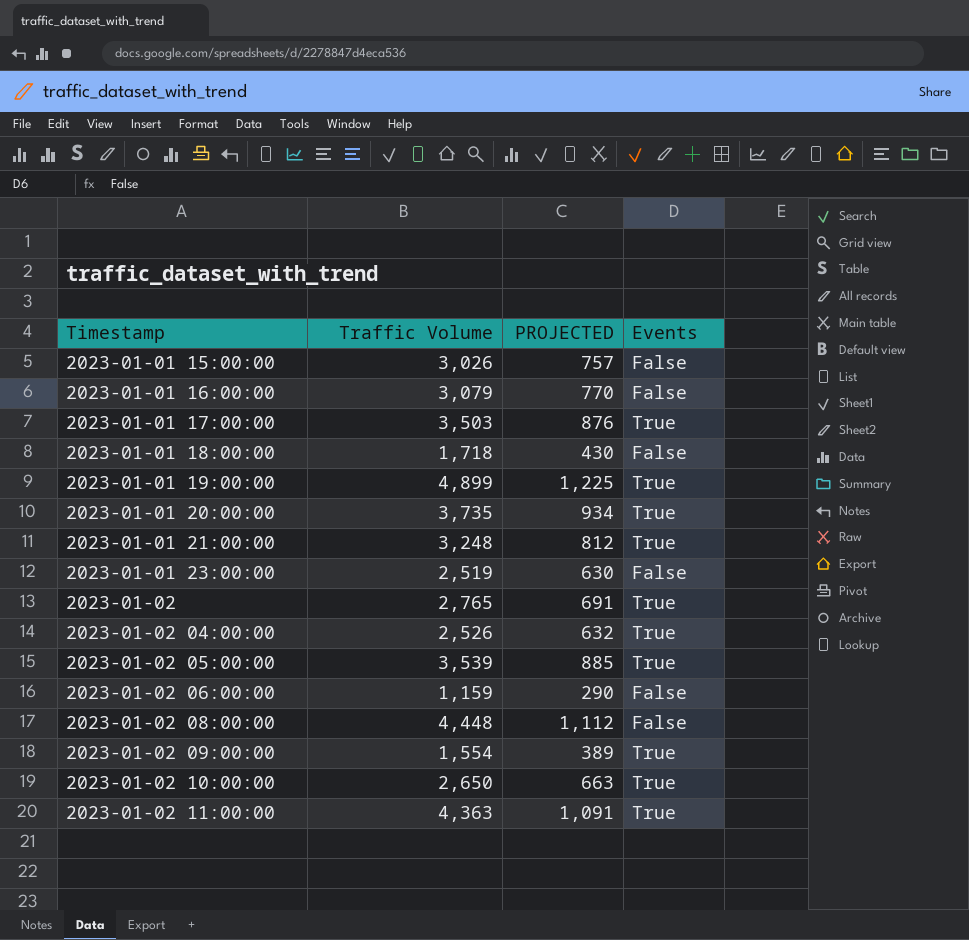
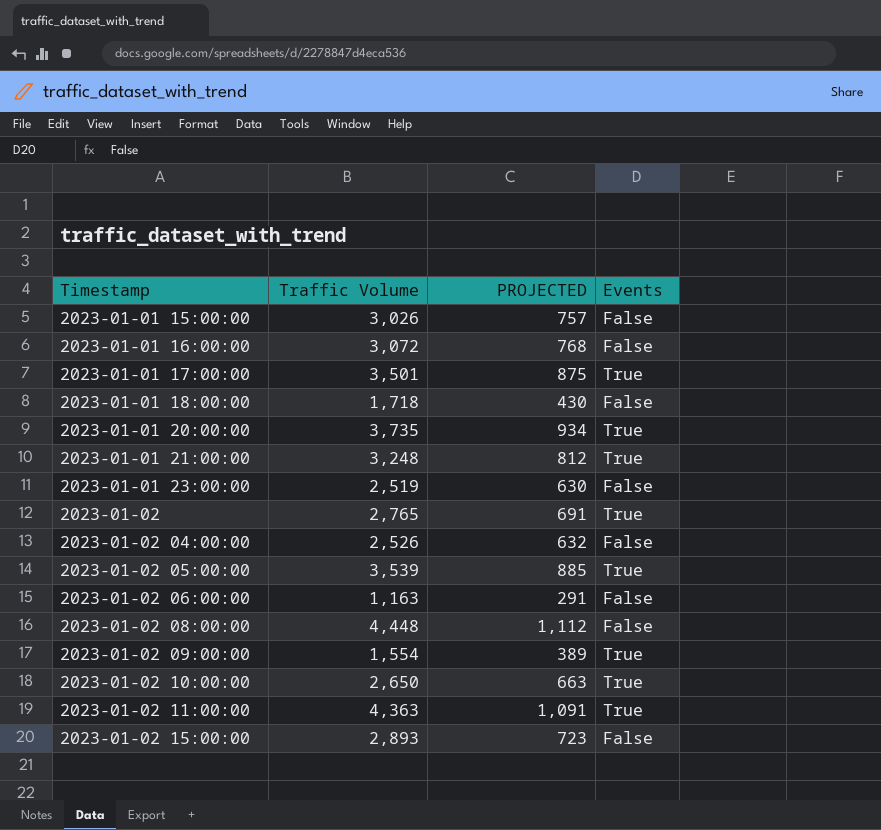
row 2023-01-01 19:00:00: 4,899 | 1,225 | True -> none
2023-01-01 16:00:00 | Traffic Volume: 3,079 -> 3,072
2023-01-01 16:00:00 | PROJECTED: 770 -> 768
2023-01-01 17:00:00 | Traffic Volume: 3,503 -> 3,501
2023-01-01 17:00:00 | PROJECTED: 876 -> 875
2023-01-02 04:00:00 | Events: True -> False
2023-01-02 06:00:00 | Traffic Volume: 1,159 -> 1,163
2023-01-02 06:00:00 | PROJECTED: 290 -> 291
row 2023-01-02 15:00:00: none -> 2,893 | 723 | False

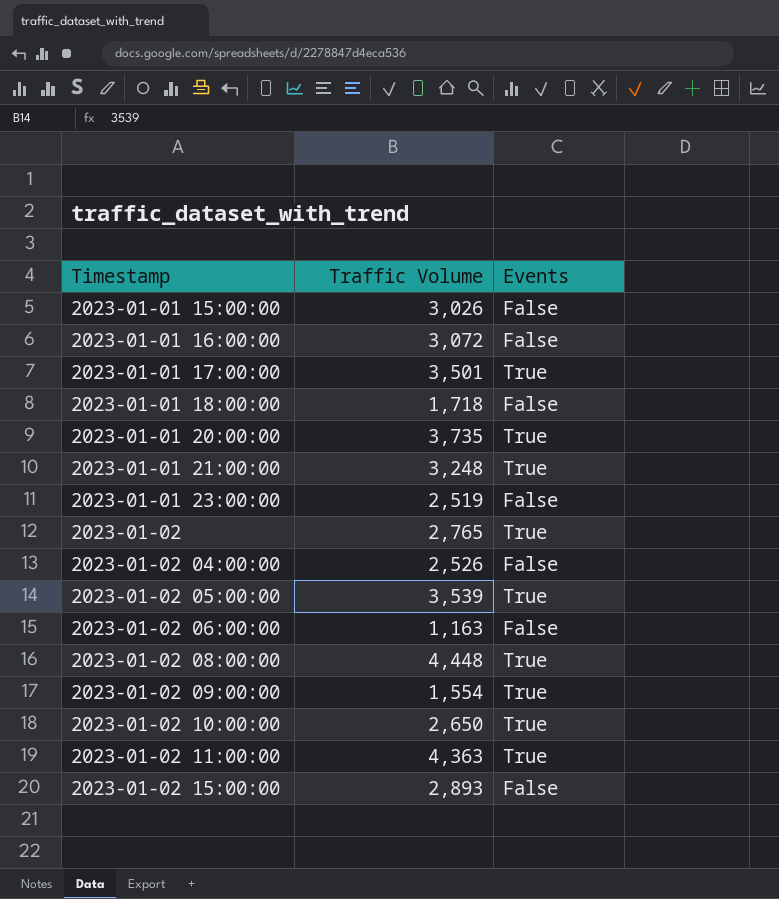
column PROJECTED | formula: [Traffic Volume] * 0.25 -> none
2023-01-02 08:00:00 | Events: False -> True

